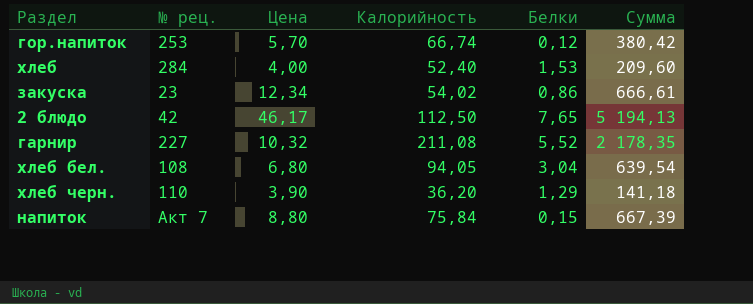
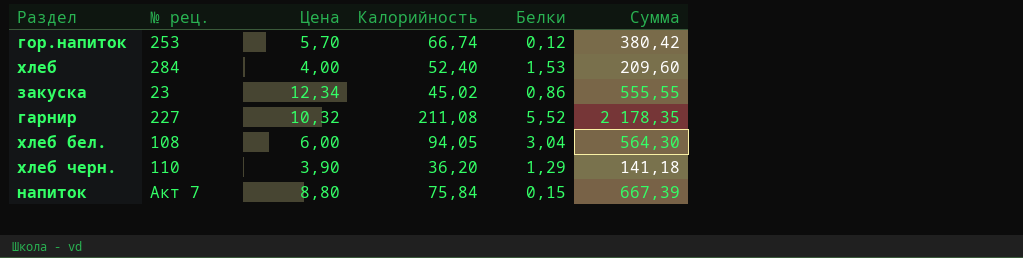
row 2 блюдо: 42 | 46,17 | 112,50 | 7,65 | 5 194,13 -> none
закуска | Калорийность: 54,02 -> 45,02
закуска | Сумма: 666,61 -> 555,55
хлеб бел. | Цена: 6,80 -> 6,00
хлеб бел. | Сумма: 639,54 -> 564,30

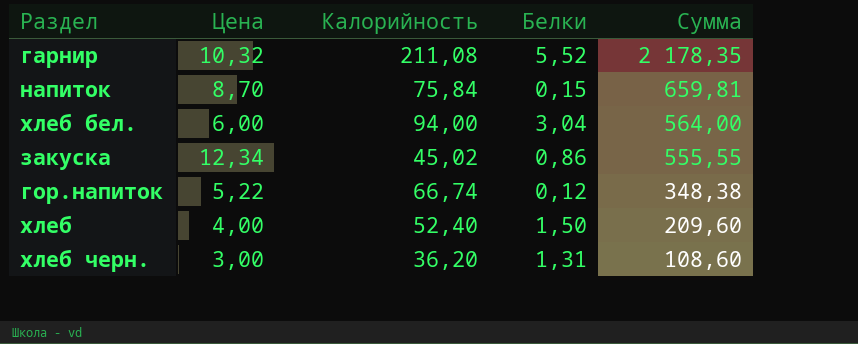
row order: none -> Сумма descending
column № рец. | position: 2 -> none
напиток | Цена: 8,80 -> 8,70
напиток | Сумма: 667,39 -> 659,81
хлеб бел. | Калорийность: 94,05 -> 94,00
хлеб бел. | Сумма: 564,30 -> 564,00
гор.напиток | Цена: 5,70 -> 5,22
гор.напиток | Сумма: 380,42 -> 348,38
хлеб | Белки: 1,53 -> 1,50
хлеб черн. | Цена: 3,90 -> 3,00
хлеб черн. | Белки: 1,29 -> 1,31
хлеб черн. | Сумма: 141,18 -> 108,60

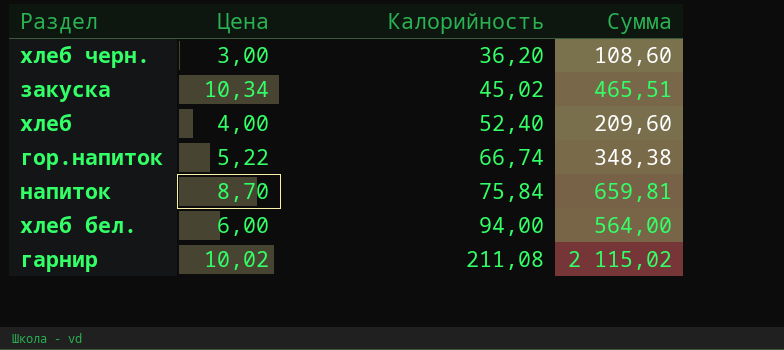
row order: Сумма descending -> Калорийность ascending
column Белки | position: 4 -> none
закуска | Цена: 12,34 -> 10,34
закуска | Сумма: 555,55 -> 465,51
гарнир | Цена: 10,32 -> 10,02
гарнир | Сумма: 2 178,35 -> 2 115,02

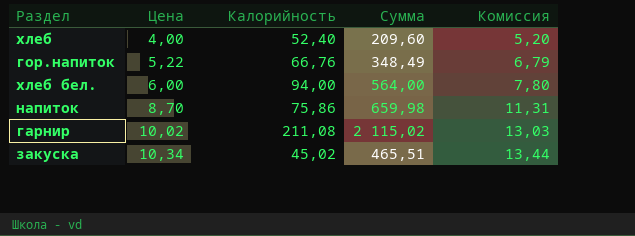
row order: Калорийность ascending -> Цена ascending
column Комиссия | formula: none -> [Цена] * 1,3
row хлеб черн.: 3,00 | 36,20 | 108,60 -> none
гор.напиток | Калорийность: 66,74 -> 66,76
гор.напиток | Сумма: 348,38 -> 348,49
напиток | Калорийность: 75,84 -> 75,86
напиток | Сумма: 659,81 -> 659,98

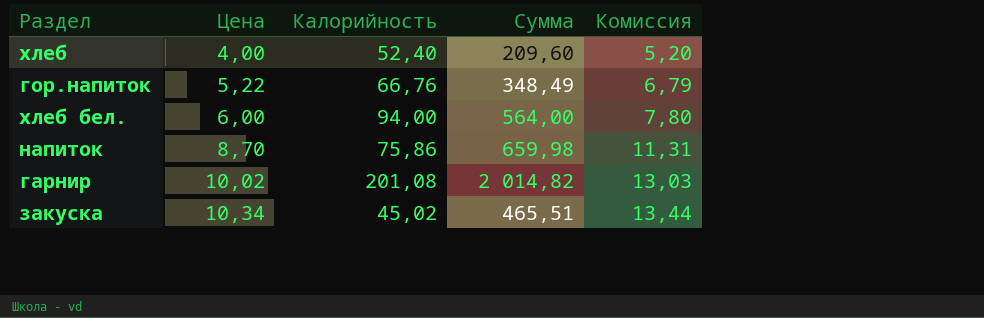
гарнир | Калорийность: 211,08 -> 201,08
гарнир | Сумма: 2 115,02 -> 2 014,82

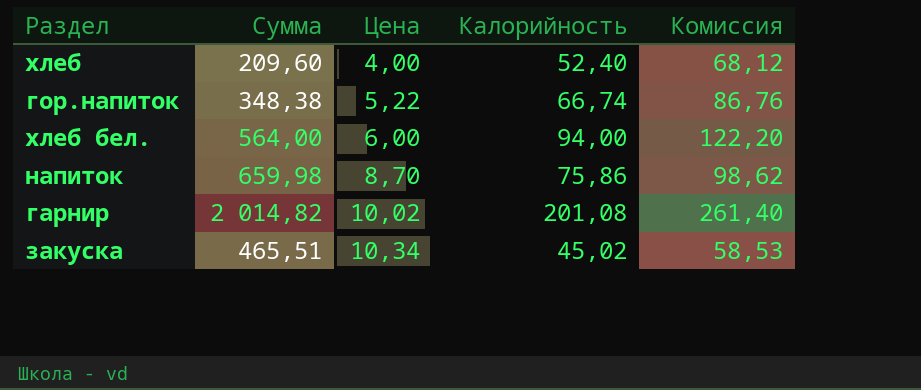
column Сумма | position: 4 -> 2
column Комиссия | formula: [Цена] * 1,3 -> [Калорийность] * 1,3
гор.напиток | Сумма: 348,49 -> 348,38
гор.напиток | Калорийность: 66,76 -> 66,74

